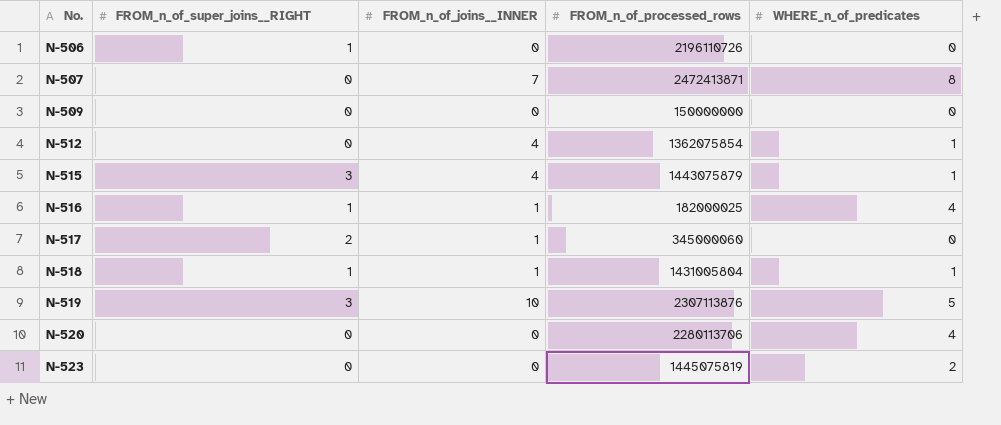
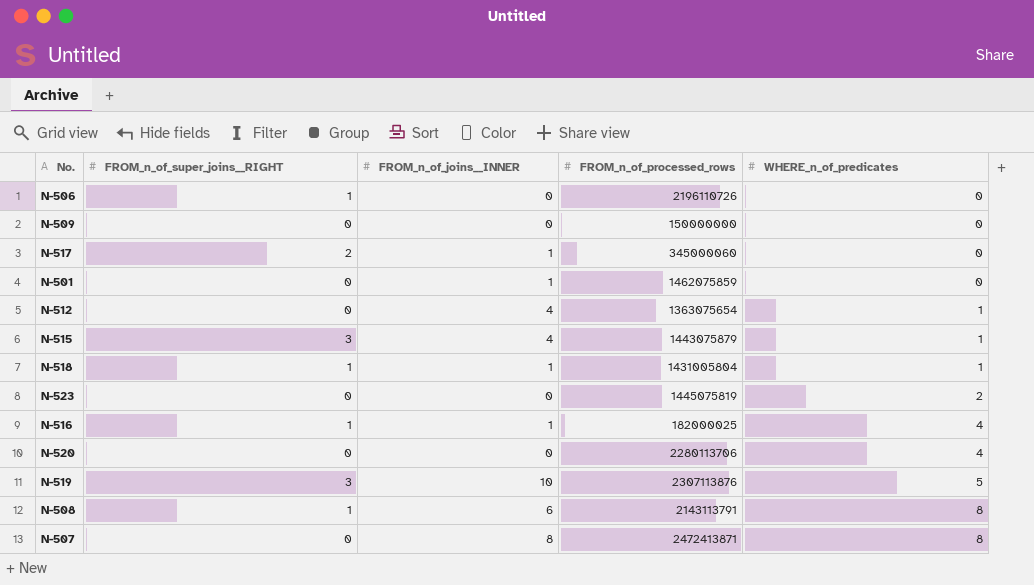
row order: No. ascending -> WHERE_n_of_predicates ascending
row N-501: none -> 0 | 1 | 1462075859 | 0
N-512 | FROM_n_of_processed_rows: 1362075854 -> 1363075654
row N-508: none -> 1 | 6 | 2143113791 | 8
N-507 | FROM_n_of_joins__INNER: 7 -> 8

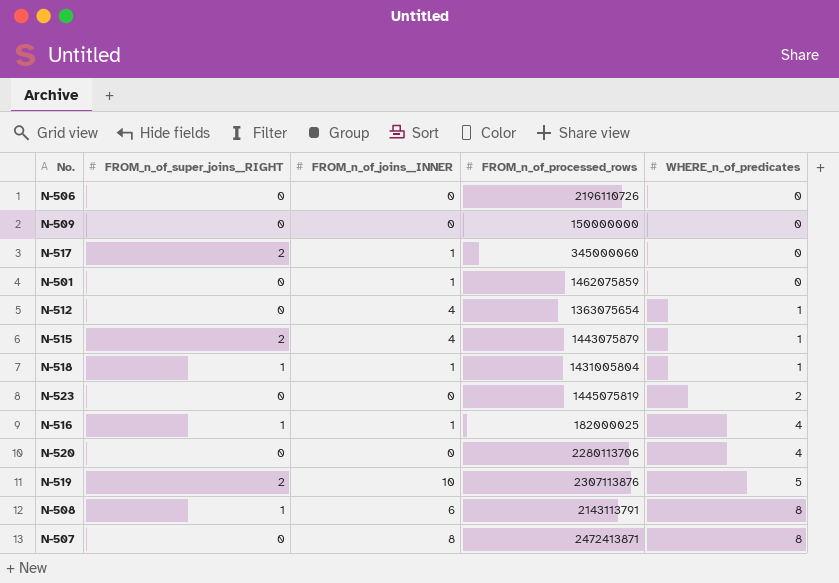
N-506 | FROM_n_of_super_joins__RIGHT: 1 -> 0
N-515 | FROM_n_of_super_joins__RIGHT: 3 -> 2
N-519 | FROM_n_of_super_joins__RIGHT: 3 -> 2

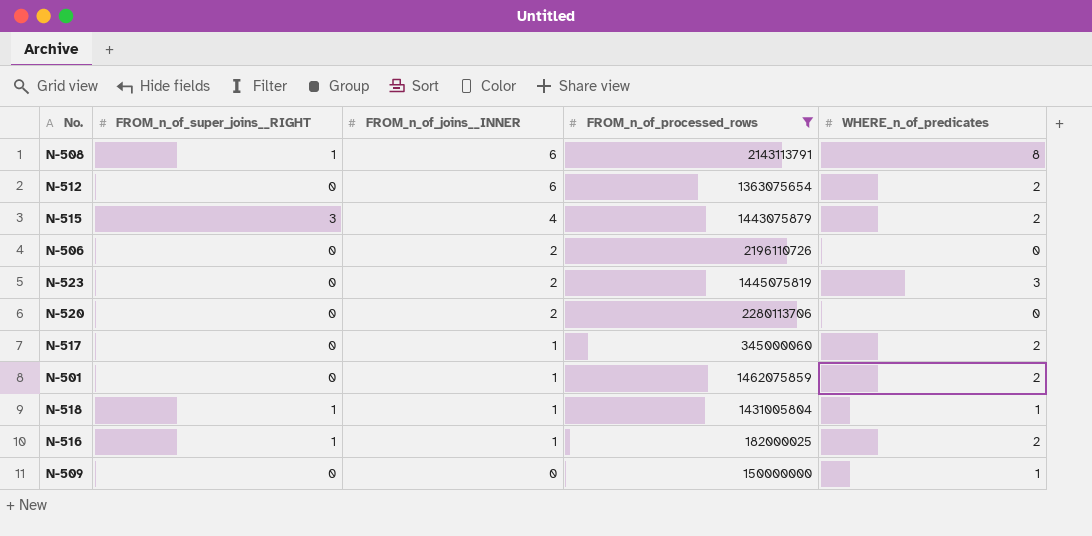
filter: none -> FROM_n_of_processed_rows <= 2280113706
row order: WHERE_n_of_predicates ascending -> FROM_n_of_joins__INNER descending
N-512 | FROM_n_of_joins__INNER: 4 -> 6
N-512 | WHERE_n_of_predicates: 1 -> 2
N-515 | FROM_n_of_super_joins__RIGHT: 2 -> 3
N-515 | WHERE_n_of_predicates: 1 -> 2
N-506 | FROM_n_of_joins__INNER: 0 -> 2
N-523 | FROM_n_of_joins__INNER: 0 -> 2
N-523 | WHERE_n_of_predicates: 2 -> 3
N-520 | FROM_n_of_joins__INNER: 0 -> 2
N-520 | WHERE_n_of_predicates: 4 -> 0
N-517 | FROM_n_of_super_joins__RIGHT: 2 -> 0
N-517 | WHERE_n_of_predicates: 0 -> 2
N-501 | WHERE_n_of_predicates: 0 -> 2
N-516 | WHERE_n_of_predicates: 4 -> 2
N-509 | WHERE_n_of_predicates: 0 -> 1

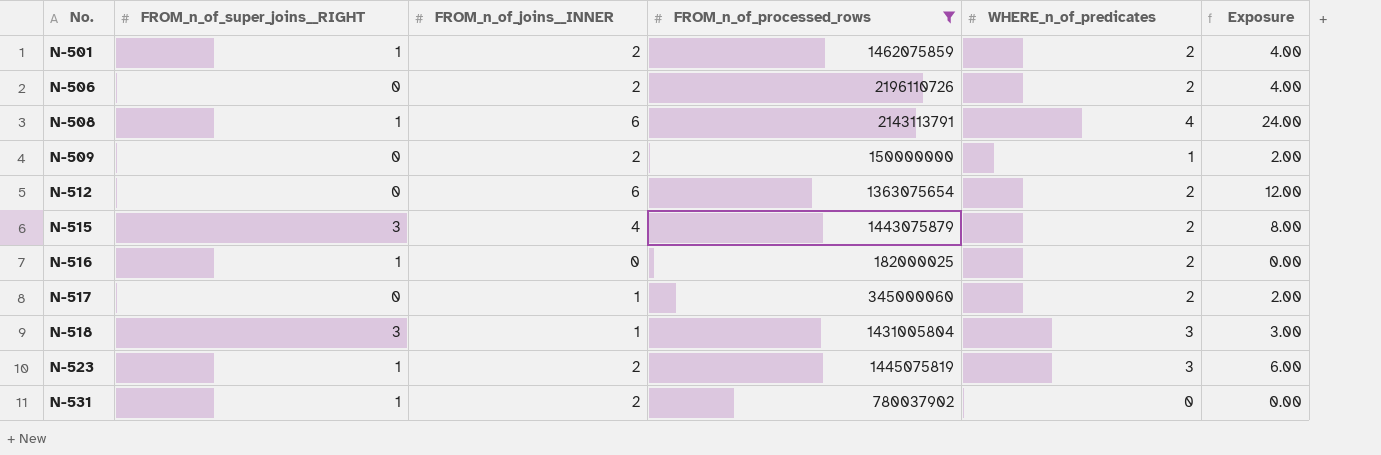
row order: FROM_n_of_joins__INNER descending -> No. ascending
column Exposure | formula: none -> [FROM_n_of_joins__INNER] * [WHERE_n_of_predicates]
row N-520: 0 | 2 | 2280113706 | 0 -> none
N-501 | FROM_n_of_super_joins__RIGHT: 0 -> 1
N-501 | FROM_n_of_joins__INNER: 1 -> 2
N-506 | WHERE_n_of_predicates: 0 -> 2
N-508 | WHERE_n_of_predicates: 8 -> 4
N-509 | FROM_n_of_joins__INNER: 0 -> 2
N-516 | FROM_n_of_joins__INNER: 1 -> 0
N-518 | FROM_n_of_super_joins__RIGHT: 1 -> 3
N-518 | WHERE_n_of_predicates: 1 -> 3
N-523 | FROM_n_of_super_joins__RIGHT: 0 -> 1
row N-531: none -> 1 | 2 | 780037902 | 0 | 0.00

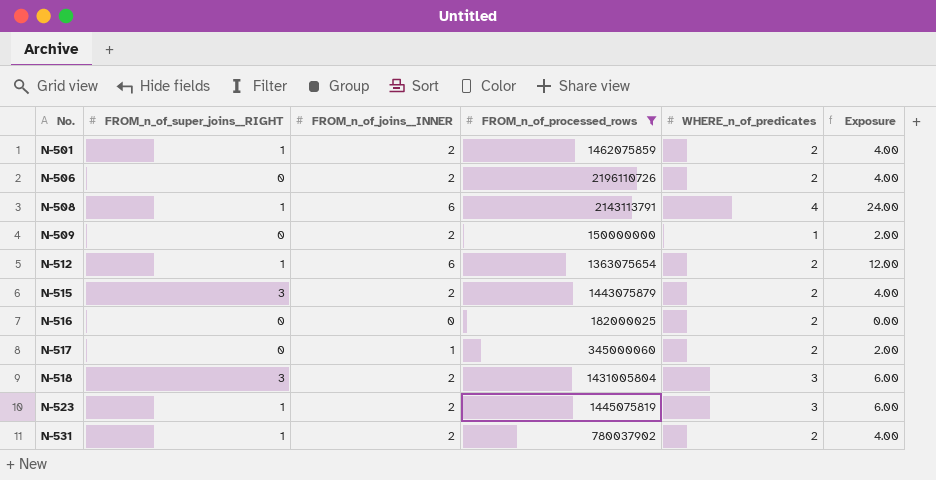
N-512 | FROM_n_of_super_joins__RIGHT: 0 -> 1
N-515 | FROM_n_of_joins__INNER: 4 -> 2
N-515 | Exposure: 8.00 -> 4.00
N-516 | FROM_n_of_super_joins__RIGHT: 1 -> 0
N-518 | FROM_n_of_joins__INNER: 1 -> 2
N-518 | Exposure: 3.00 -> 6.00
N-531 | WHERE_n_of_predicates: 0 -> 2
N-531 | Exposure: 0.00 -> 4.00

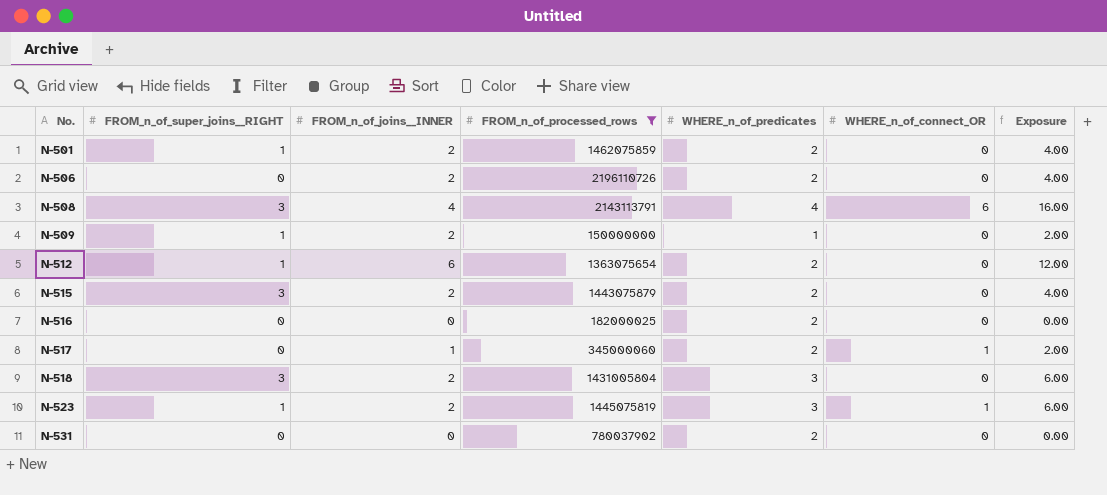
column WHERE_n_of_connect_OR | position: none -> 6
N-508 | FROM_n_of_super_joins__RIGHT: 1 -> 3
N-508 | FROM_n_of_joins__INNER: 6 -> 4
N-508 | Exposure: 24.00 -> 16.00
N-509 | FROM_n_of_super_joins__RIGHT: 0 -> 1
N-531 | FROM_n_of_super_joins__RIGHT: 1 -> 0
N-531 | FROM_n_of_joins__INNER: 2 -> 0
N-531 | Exposure: 4.00 -> 0.00

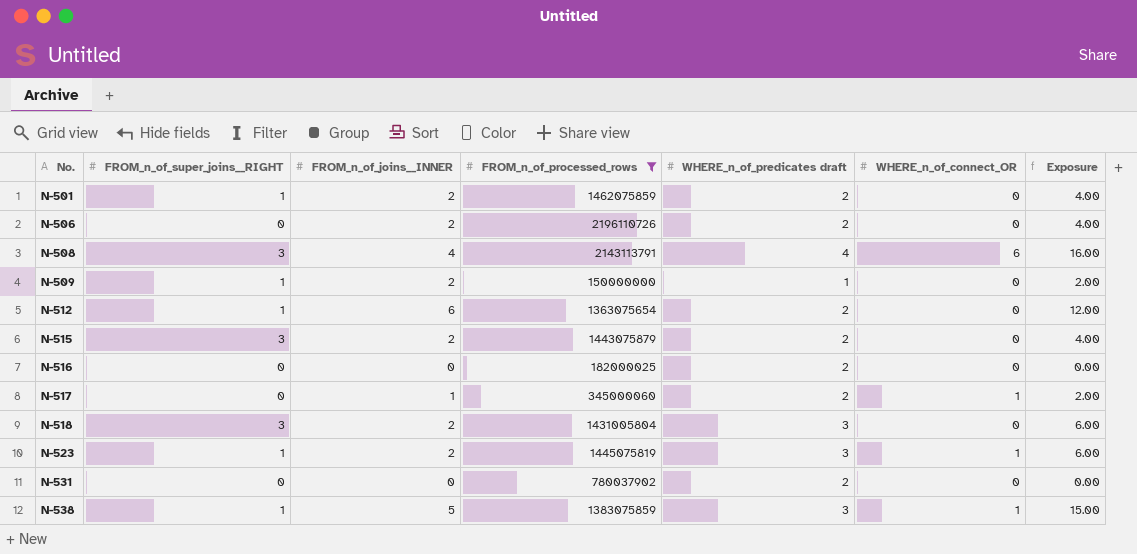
column name: WHERE_n_of_predicates -> WHERE_n_of_predicates draft
row N-538: none -> 1 | 5 | 1383075859 | 3 | 1 | 15.00

